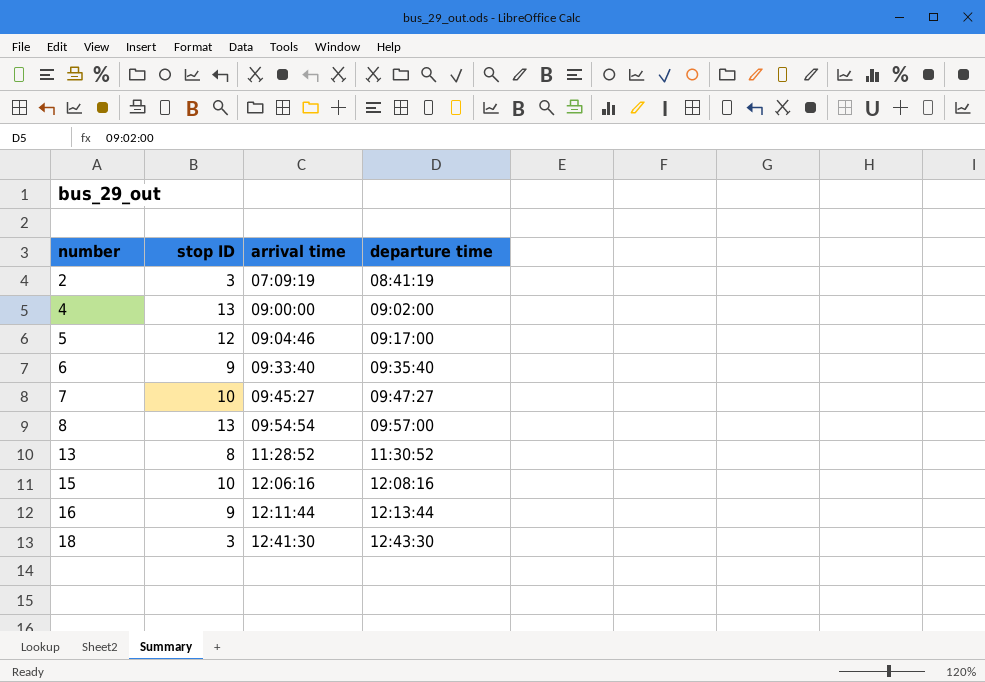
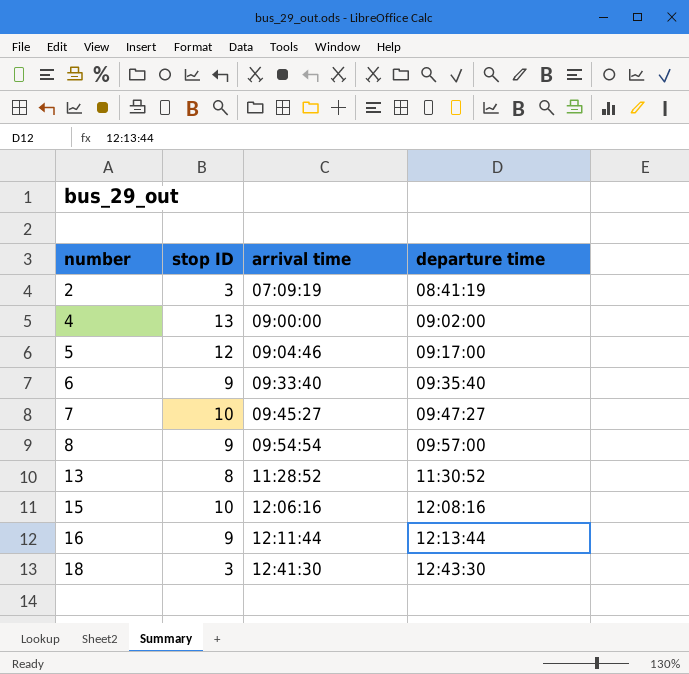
8 | stop ID: 13 -> 9

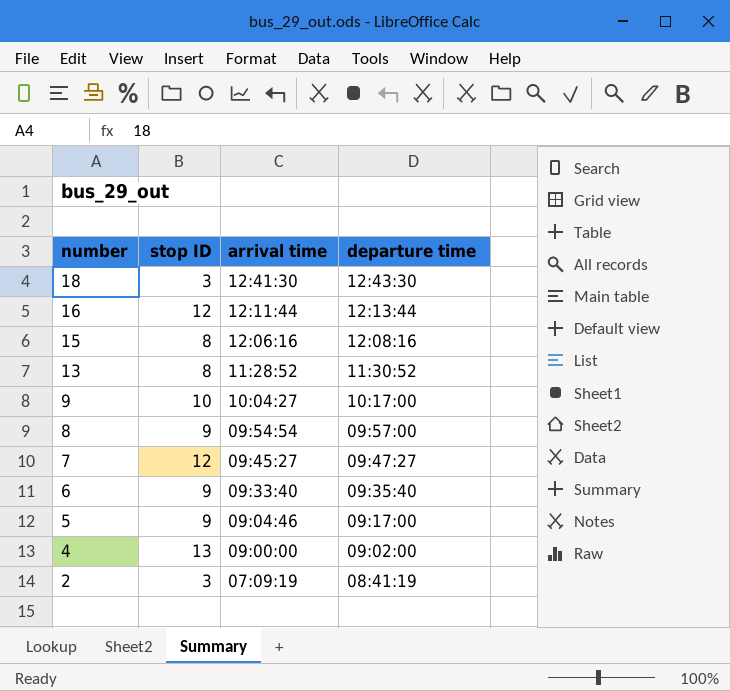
row order: number ascending -> number descending
16 | stop ID: 9 -> 12
15 | stop ID: 10 -> 8
row 9: none -> 10 | 10:04:27 | 10:17:00
7 | stop ID: 10 -> 12
5 | stop ID: 12 -> 9

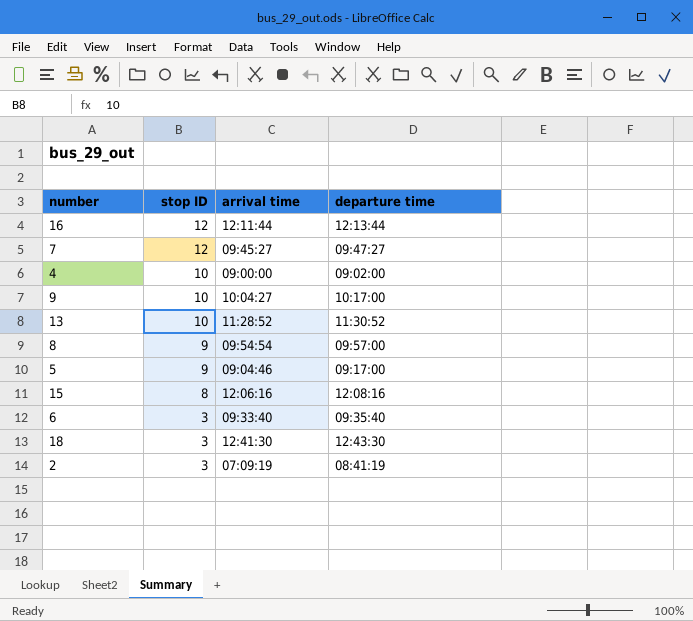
row order: number descending -> stop ID descending
4 | stop ID: 13 -> 10
13 | stop ID: 8 -> 10
6 | stop ID: 9 -> 3

